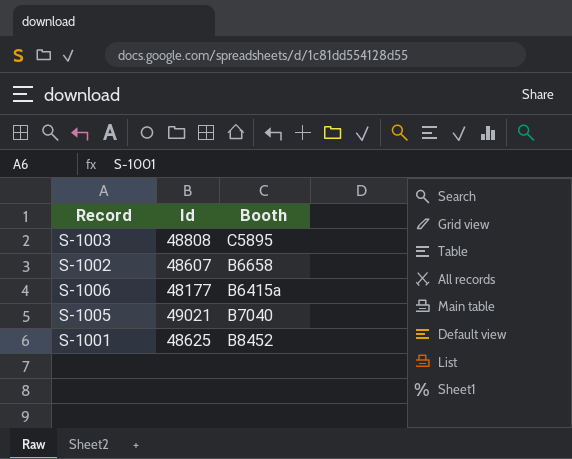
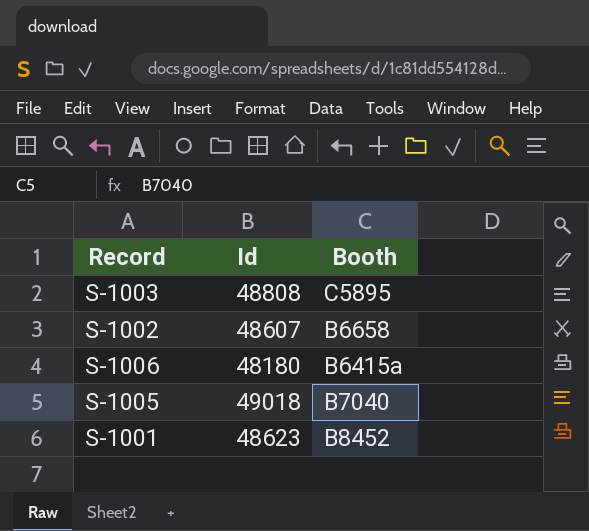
S-1006 | Id: 48177 -> 48180
S-1005 | Id: 49021 -> 49018
S-1001 | Id: 48625 -> 48623

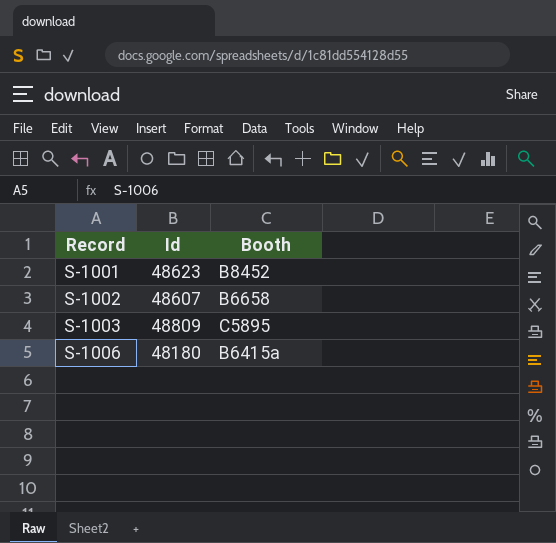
row order: none -> Record ascending
row S-1005: 49018 | B7040 -> none
S-1003 | Id: 48808 -> 48809

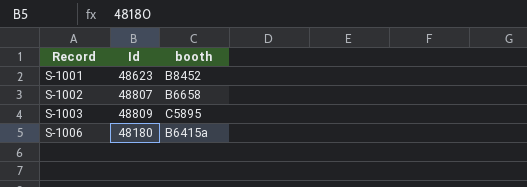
column name: Booth -> booth
S-1002 | Id: 48607 -> 48807

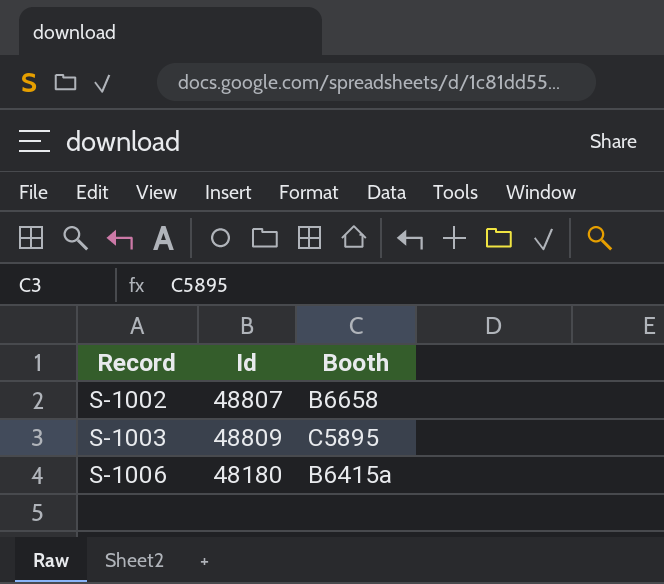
column name: booth -> Booth
row S-1001: 48623 | B8452 -> none

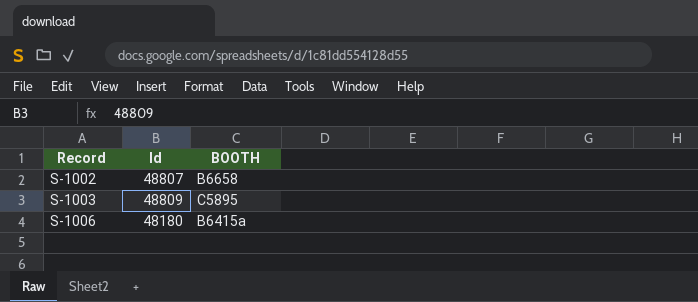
column name: Booth -> BOOTH

